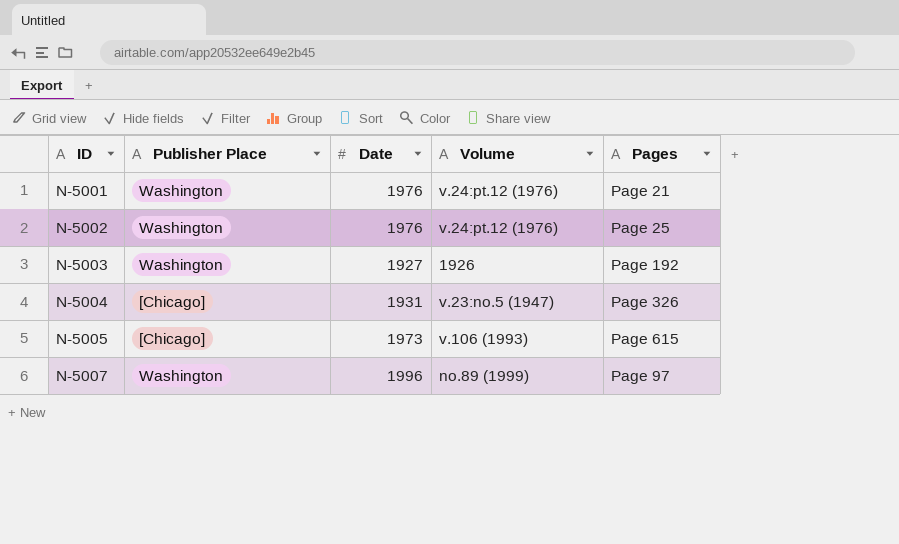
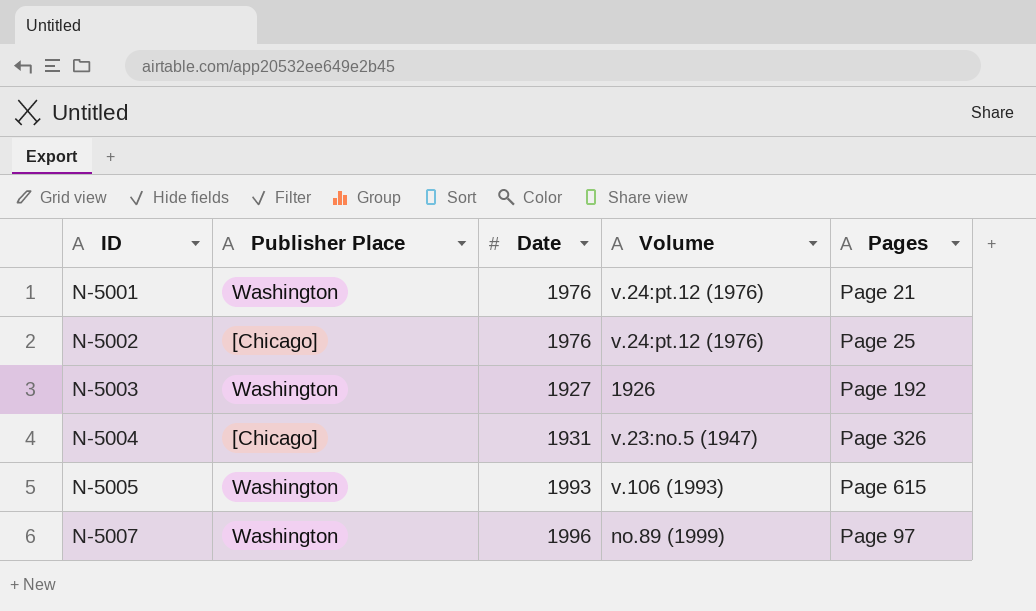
N-5002 | Publisher Place: Washington -> [Chicago]
N-5005 | Publisher Place: [Chicago] -> Washington
N-5005 | Date: 1973 -> 1993

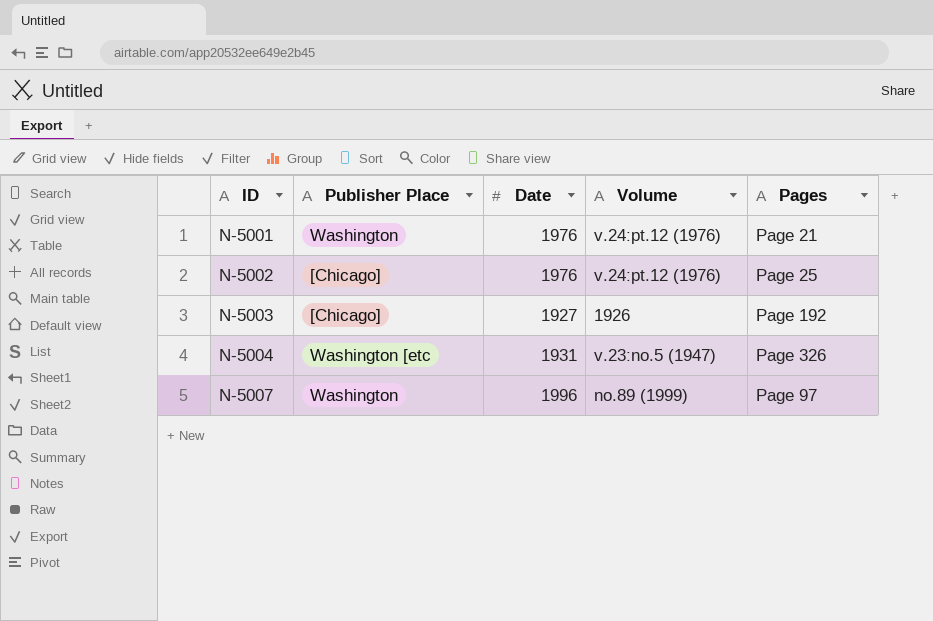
row N-5005: Washington | 1993 | v.106 (1993) | Page 615 -> none
N-5003 | Publisher Place: Washington -> [Chicago]
N-5004 | Publisher Place: [Chicago] -> Washington [etc

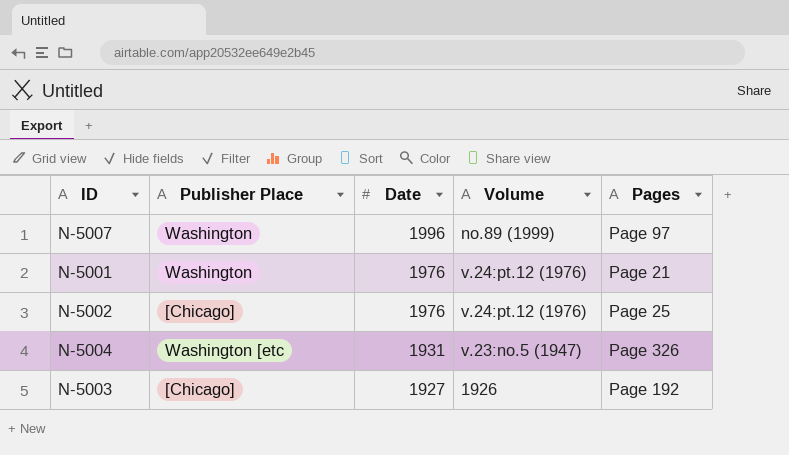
row order: ID ascending -> Date descending

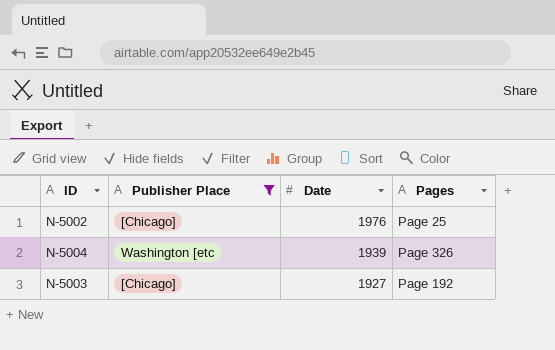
filter: none -> Publisher Place != Washington
column Volume | position: 4 -> none
N-5004 | Date: 1931 -> 1939

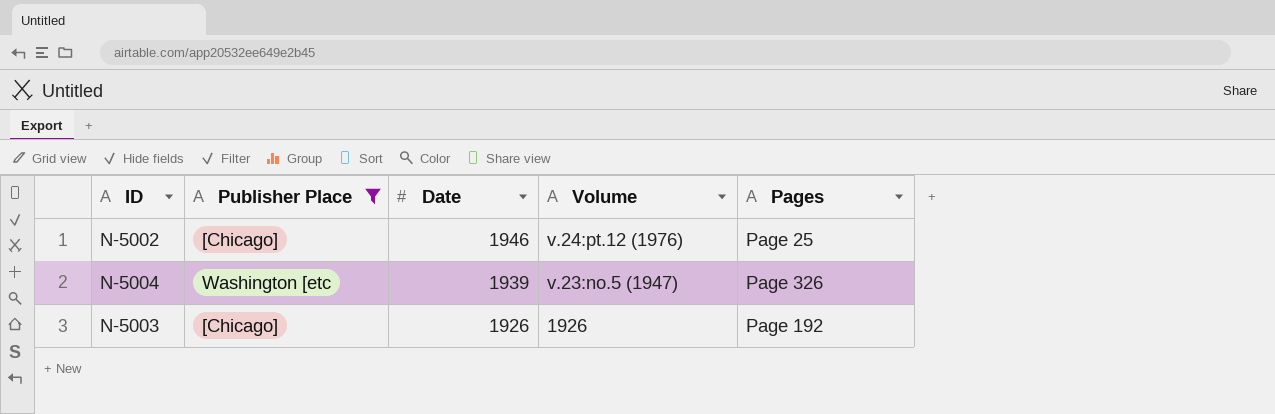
column Volume | position: none -> 4
N-5002 | Date: 1976 -> 1946
N-5003 | Date: 1927 -> 1926

